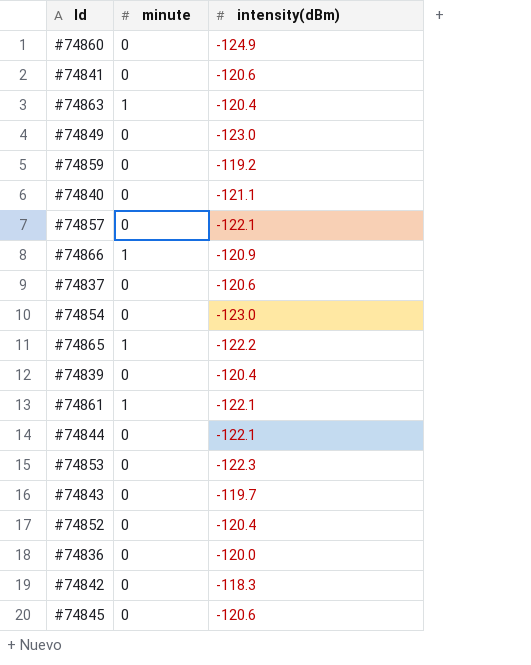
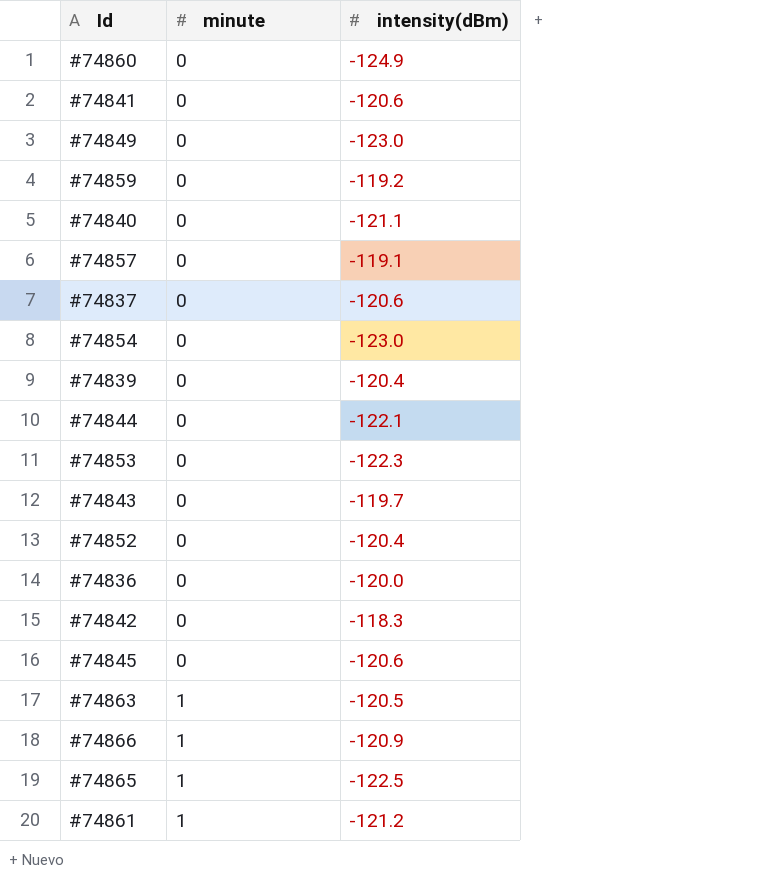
row order: none -> minute ascending
#74857 | intensity(dBm): -122.1 -> -119.1
#74863 | intensity(dBm): -120.4 -> -120.5
#74865 | intensity(dBm): -122.2 -> -122.5
#74861 | intensity(dBm): -122.1 -> -121.2

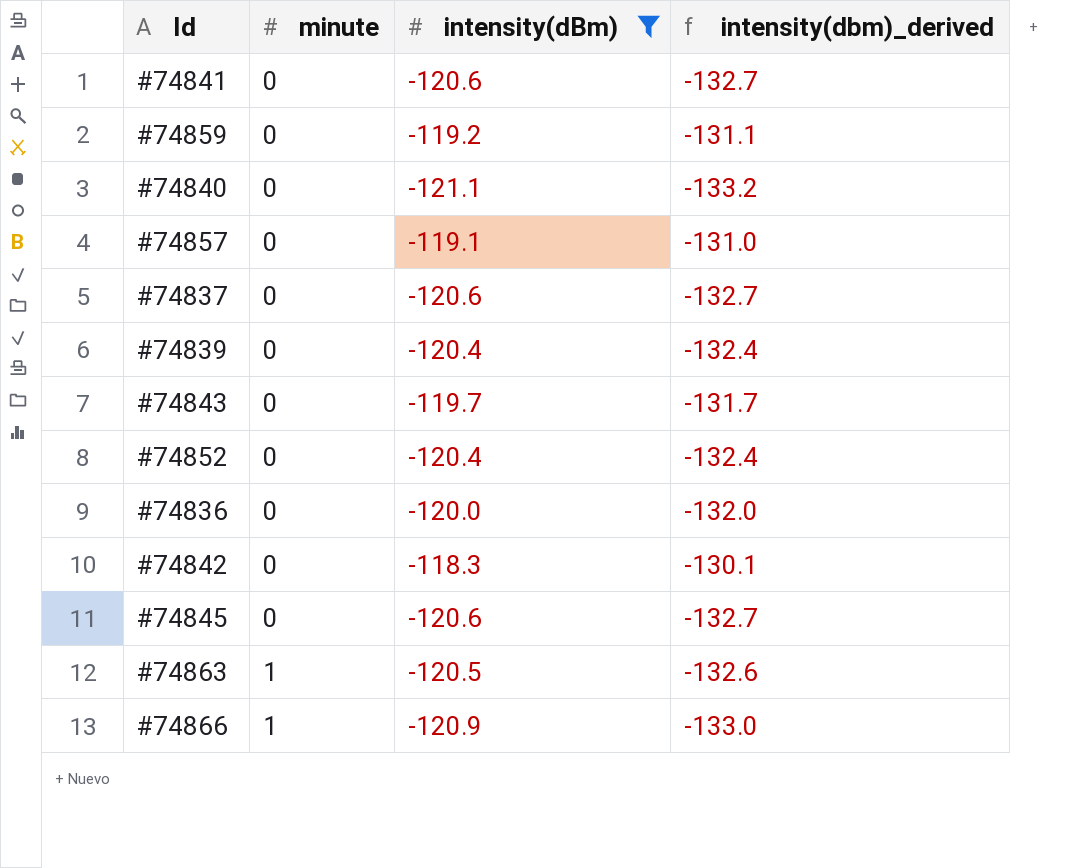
filter: none -> intensity(dBm) >= -121.1
column intensity(dbm)_derived | formula: none -> [intensity(dBm)] * 1.1

